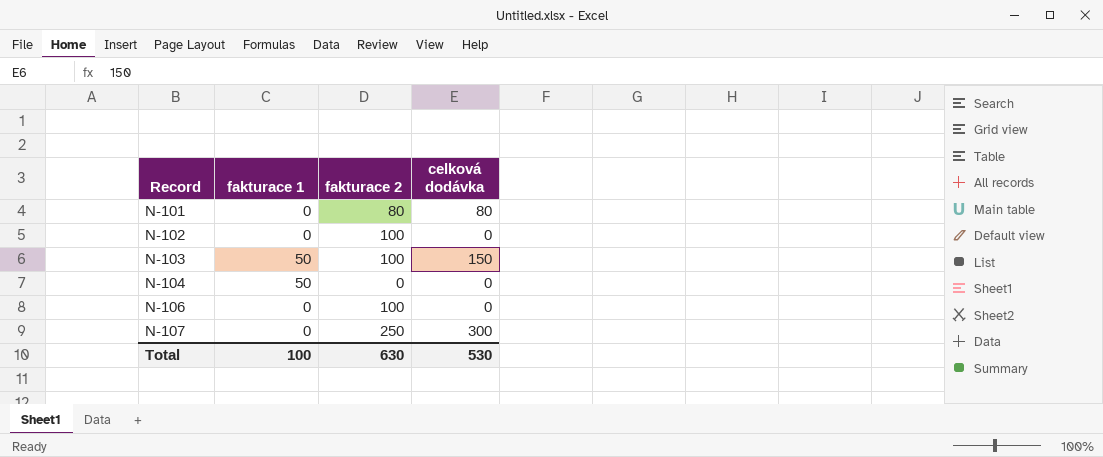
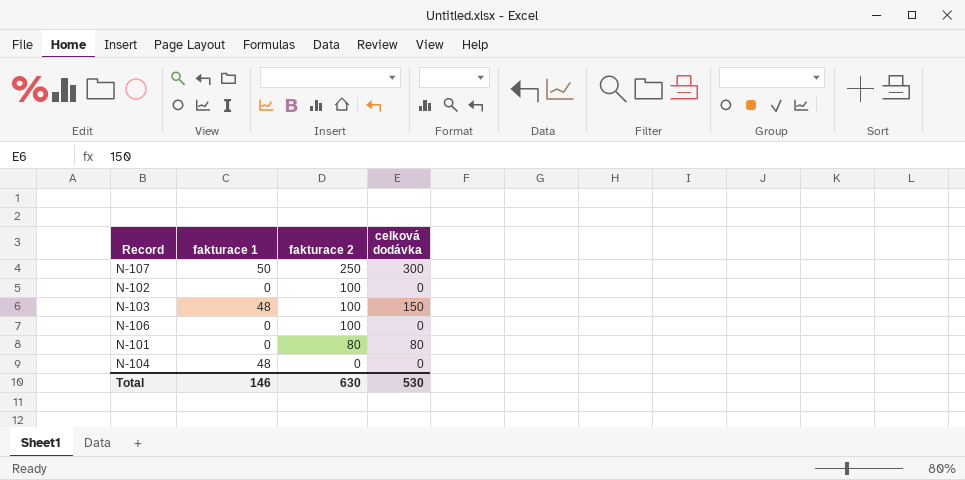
row order: Record ascending -> fakturace 2 descending
N-107 | fakturace 1: 0 -> 50
N-103 | fakturace 1: 50 -> 48
N-104 | fakturace 1: 50 -> 48
Total | fakturace 1: 100 -> 146

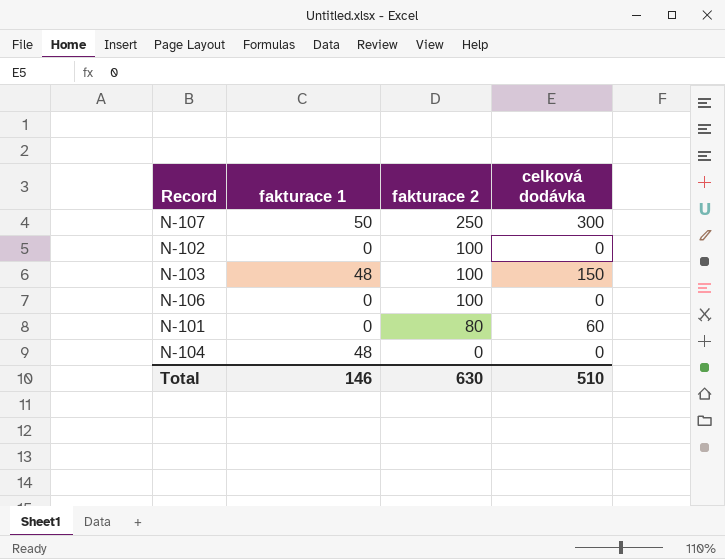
N-101 | celková dodávka: 80 -> 60
Total | celková dodávka: 530 -> 510

